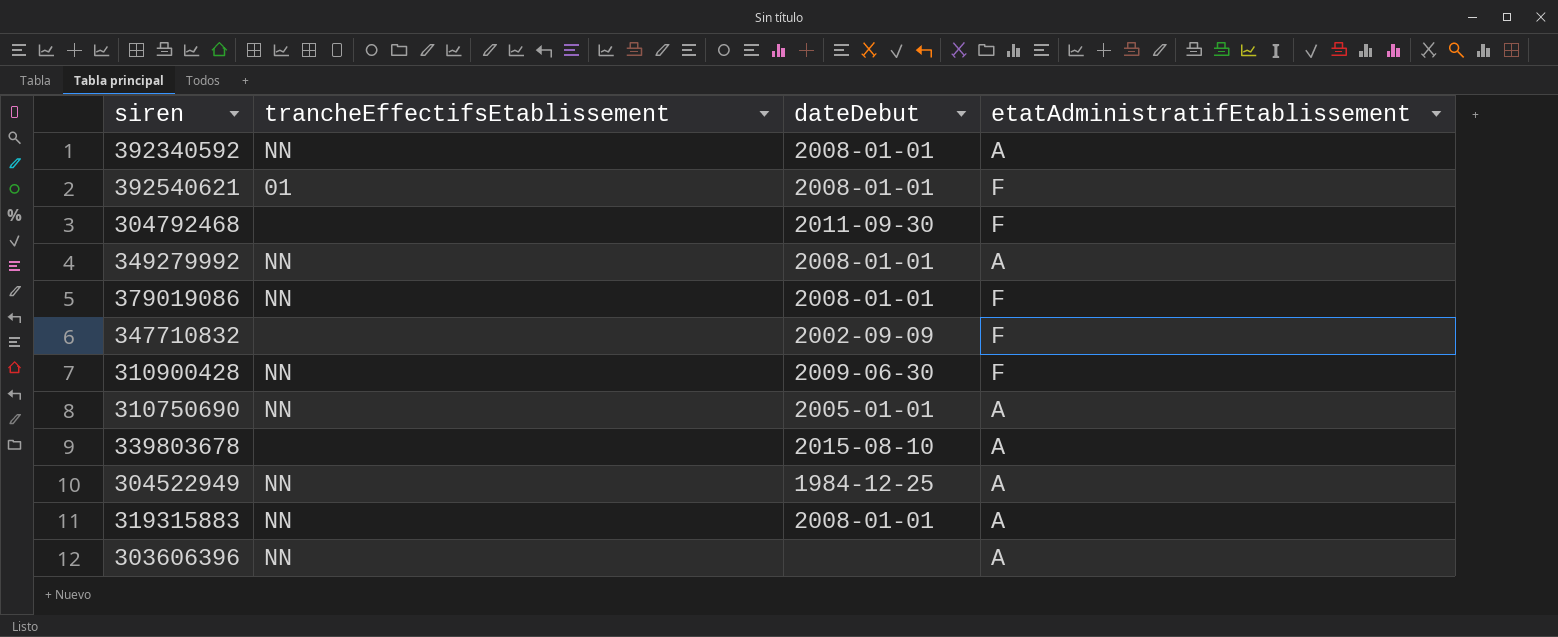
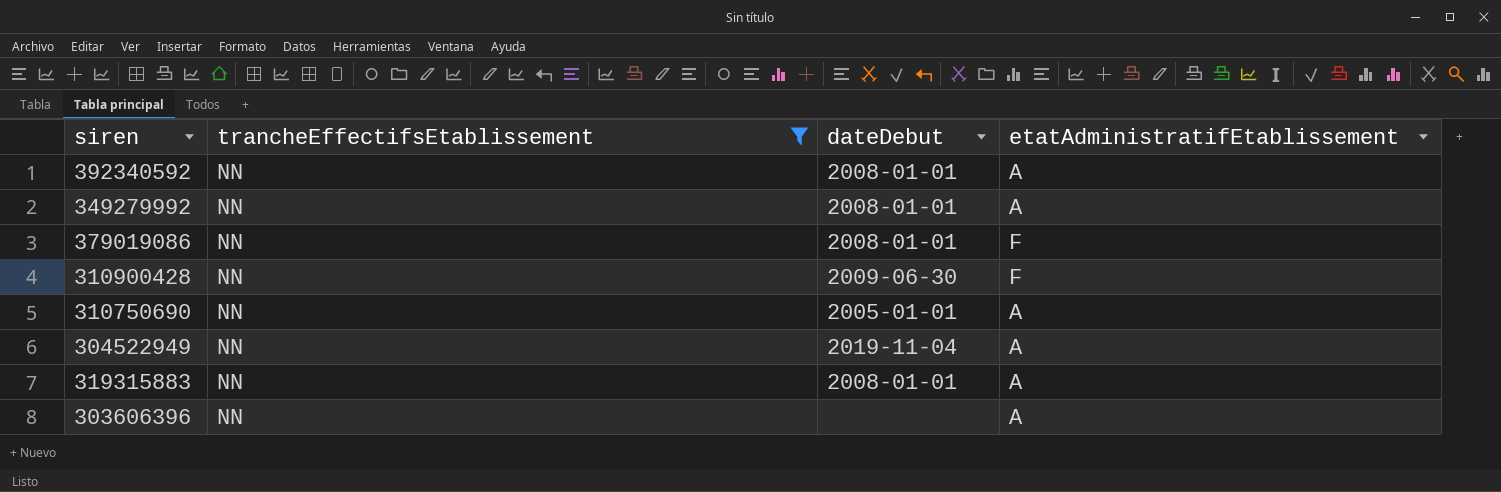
filter: none -> trancheEffectifsEtablissement = NN
304522949 | dateDebut: 1984-12-25 -> 2019-11-04

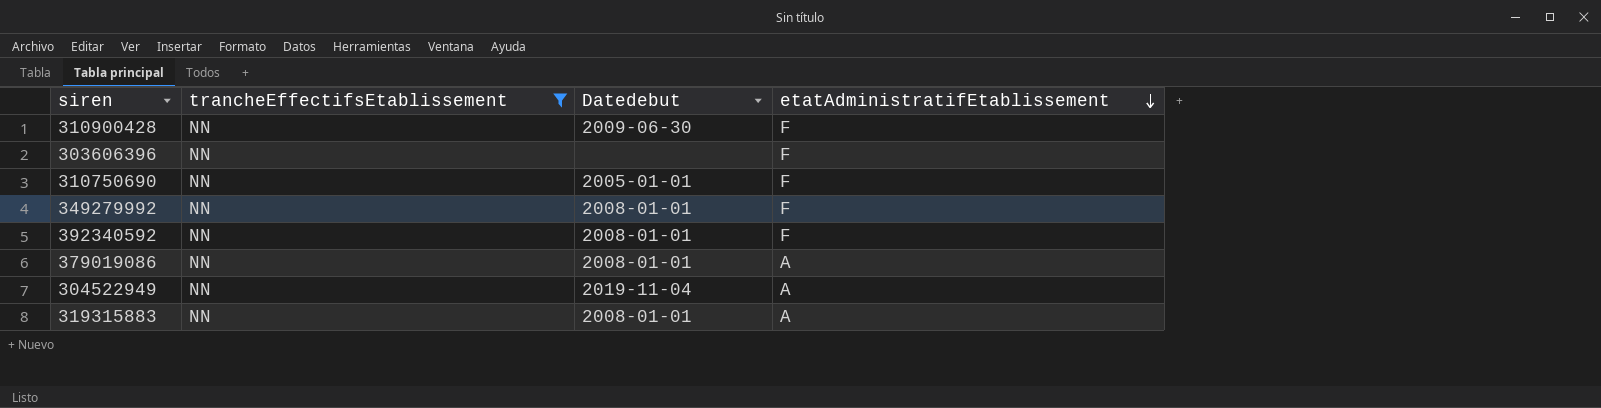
row order: none -> etatAdministratifEtablissement descending
column name: dateDebut -> Datedebut
303606396 | etatAdministratifEtablissement: A -> F
310750690 | etatAdministratifEtablissement: A -> F
349279992 | etatAdministratifEtablissement: A -> F
392340592 | etatAdministratifEtablissement: A -> F
379019086 | etatAdministratifEtablissement: F -> A

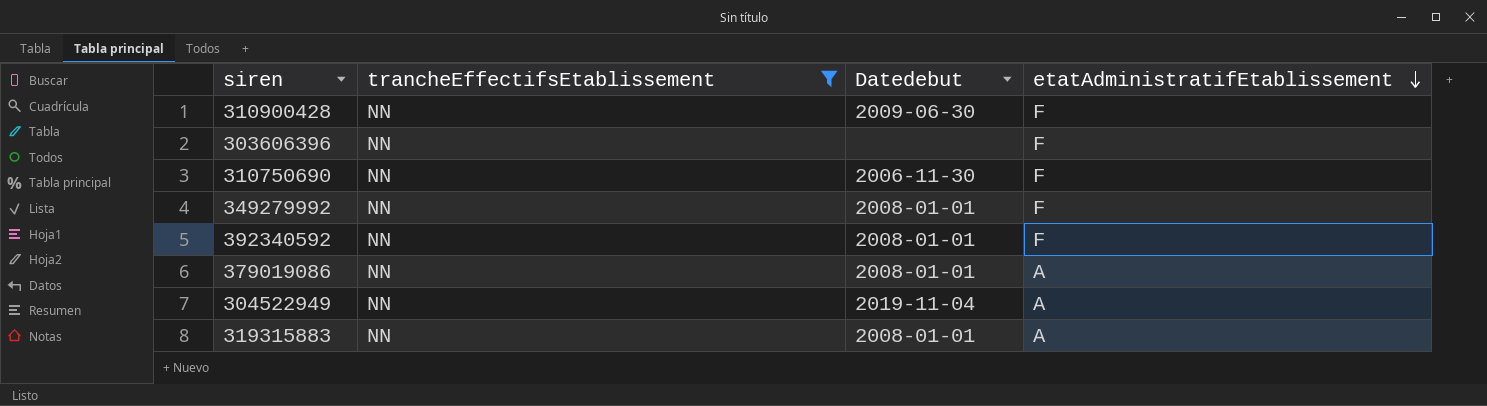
310750690 | Datedebut: 2005-01-01 -> 2006-11-30

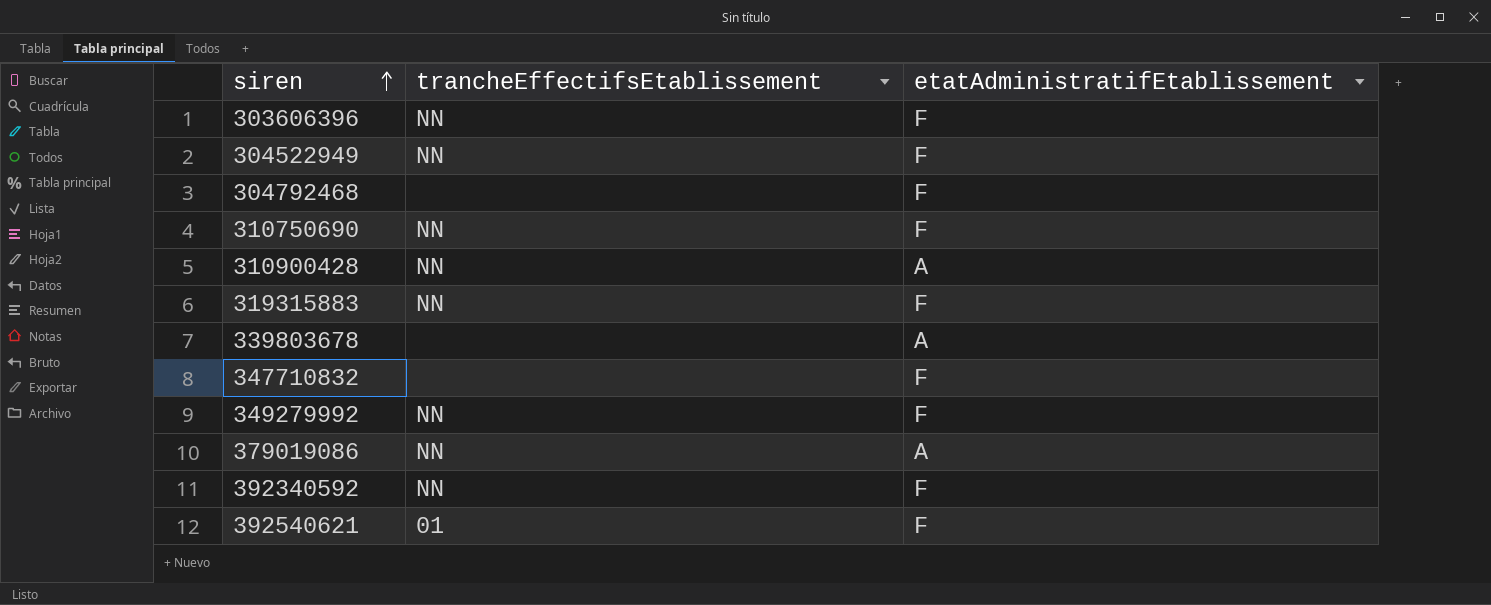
filter: trancheEffectifsEtablissement = NN -> none
row order: etatAdministratifEtablissement descending -> siren ascending
column Datedebut | position: 3 -> none
304522949 | etatAdministratifEtablissement: A -> F
310900428 | etatAdministratifEtablissement: F -> A
319315883 | etatAdministratifEtablissement: A -> F

